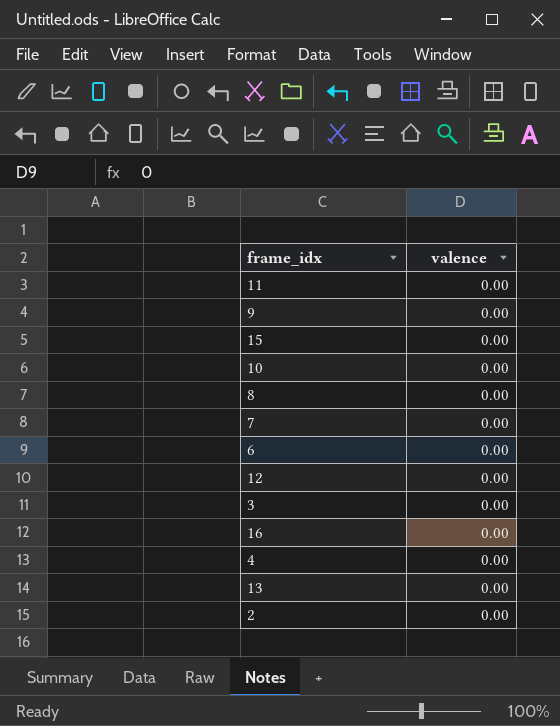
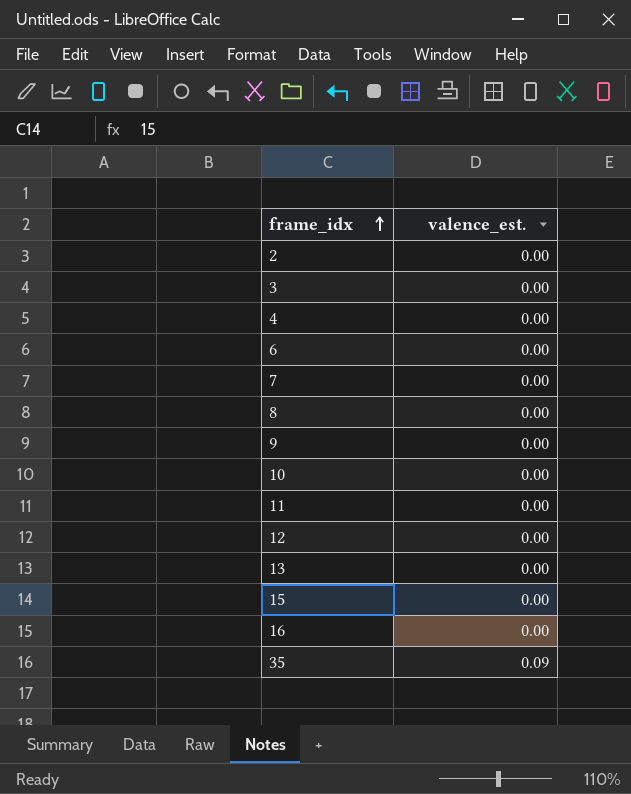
row order: none -> frame_idx ascending
column name: valence -> valence_est.
row 35: none -> 0.09

